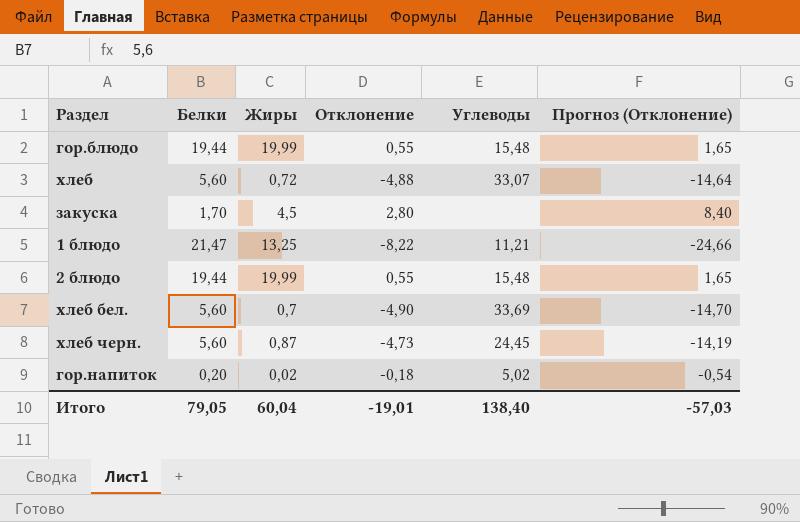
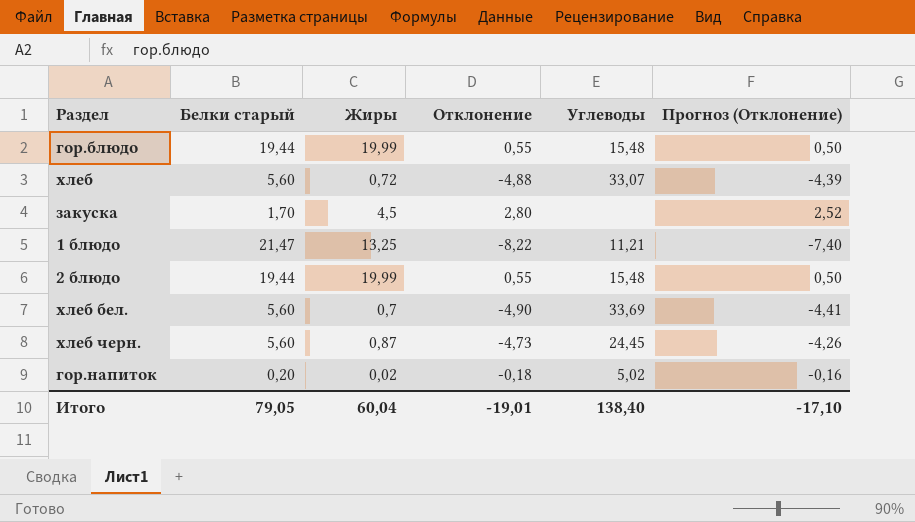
column name: Белки -> Белки старый
column Прогноз (Отклонение) | formula: [Отклонение] * 3 -> [Отклонение] * 0,9
Итого | Прогноз (Отклонение): -57,03 -> -17,10

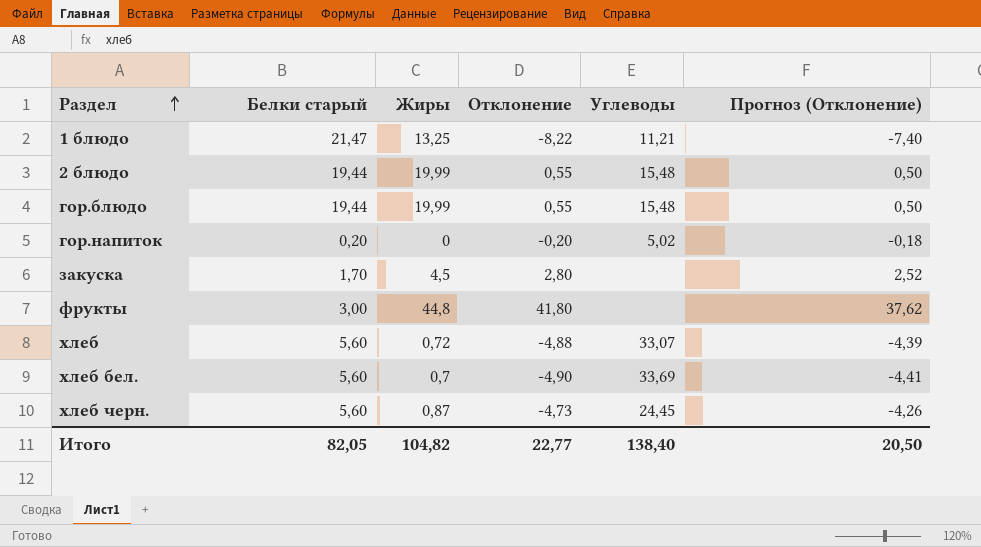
row order: none -> Раздел ascending
гор.напиток | Жиры: 0,02 -> 0
гор.напиток | Отклонение: -0,18 -> -0,20
гор.напиток | Прогноз (Отклонение): -0,16 -> -0,18
row фрукты: none -> 3,00 | 44,8 | 41,80 | none | 37,62
Итого | Белки старый: 79,05 -> 82,05
Итого | Жиры: 60,04 -> 104,82
Итого | Отклонение: -19,01 -> 22,77
Итого | Прогноз (Отклонение): -17,10 -> 20,50

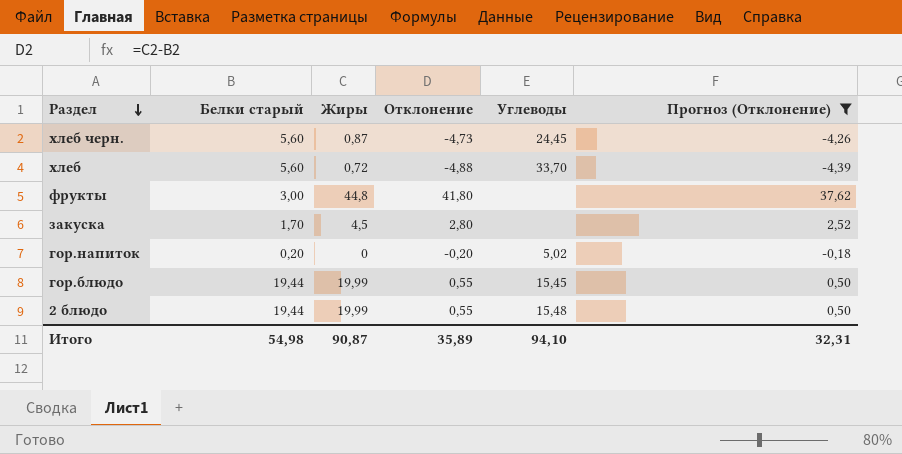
filter: none -> Прогноз (Отклонение) >= -4,39
row order: Раздел ascending -> Раздел descending
хлеб | Углеводы: 33,07 -> 33,70
гор.блюдо | Углеводы: 15,48 -> 15,45
Итого | Белки старый: 82,05 -> 54,98
Итого | Жиры: 104,82 -> 90,87
Итого | Отклонение: 22,77 -> 35,89
Итого | Углеводы: 138,40 -> 94,10
Итого | Прогноз (Отклонение): 20,50 -> 32,31

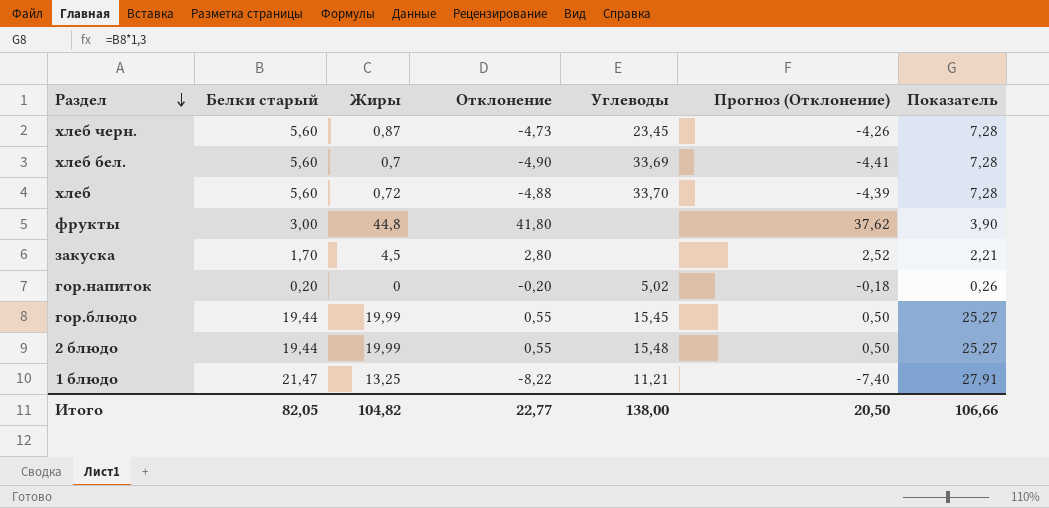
filter: Прогноз (Отклонение) >= -4,39 -> none
column Показатель | formula: none -> [Белки старый] * 1,3
хлеб черн. | Углеводы: 24,45 -> 23,45
Итого | Белки старый: 54,98 -> 82,05
Итого | Жиры: 90,87 -> 104,82
Итого | Отклонение: 35,89 -> 22,77
Итого | Углеводы: 94,10 -> 138,00
Итого | Прогноз (Отклонение): 32,31 -> 20,50

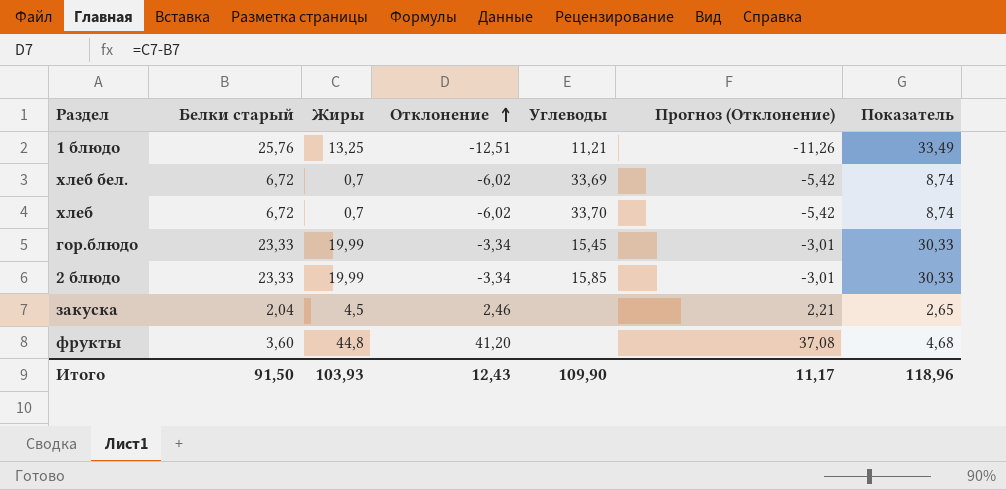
row order: Раздел descending -> Отклонение ascending
row хлеб черн.: 5,60 | 0,87 | -4,73 | 23,45 | -4,26 | 7,28 -> none
row гор.напиток: 0,20 | 0 | -0,20 | 5,02 | -0,18 | 0,26 -> none
1 блюдо | Белки старый: 21,47 -> 25,76
1 блюдо | Отклонение: -8,22 -> -12,51
1 блюдо | Прогноз (Отклонение): -7,40 -> -11,26
1 блюдо | Показатель: 27,91 -> 33,49
хлеб бел. | Белки старый: 5,60 -> 6,72
хлеб бел. | Отклонение: -4,90 -> -6,02
хлеб бел. | Прогноз (Отклонение): -4,41 -> -5,42
хлеб бел. | Показатель: 7,28 -> 8,74
хлеб | Белки старый: 5,60 -> 6,72
хлеб | Жиры: 0,72 -> 0,7
хлеб | Отклонение: -4,88 -> -6,02
хлеб | Прогноз (Отклонение): -4,39 -> -5,42
хлеб | Показатель: 7,28 -> 8,74
гор.блюдо | Белки старый: 19,44 -> 23,33
гор.блюдо | Отклонение: 0,55 -> -3,34
гор.блюдо | Прогноз (Отклонение): 0,50 -> -3,01
гор.блюдо | Показатель: 25,27 -> 30,33
2 блюдо | Белки старый: 19,44 -> 23,33
2 блюдо | Отклонение: 0,55 -> -3,34
2 блюдо | Углеводы: 15,48 -> 15,85
2 блюдо | Прогноз (Отклонение): 0,50 -> -3,01
2 блюдо | Показатель: 25,27 -> 30,33
закуска | Белки старый: 1,70 -> 2,04
закуска | Отклонение: 2,80 -> 2,46
закуска | Прогноз (Отклонение): 2,52 -> 2,21
закуска | Показатель: 2,21 -> 2,65
фрукты | Белки старый: 3,00 -> 3,60
фрукты | Отклонение: 41,80 -> 41,20
фрукты | Прогноз (Отклонение): 37,62 -> 37,08
фрукты | Показатель: 3,90 -> 4,68
Итого | Белки старый: 82,05 -> 91,50
Итого | Жиры: 104,82 -> 103,93
Итого | Отклонение: 22,77 -> 12,43
Итого | Углеводы: 138,00 -> 109,90
Итого | Прогноз (Отклонение): 20,50 -> 11,17
Итого | Показатель: 106,66 -> 118,96

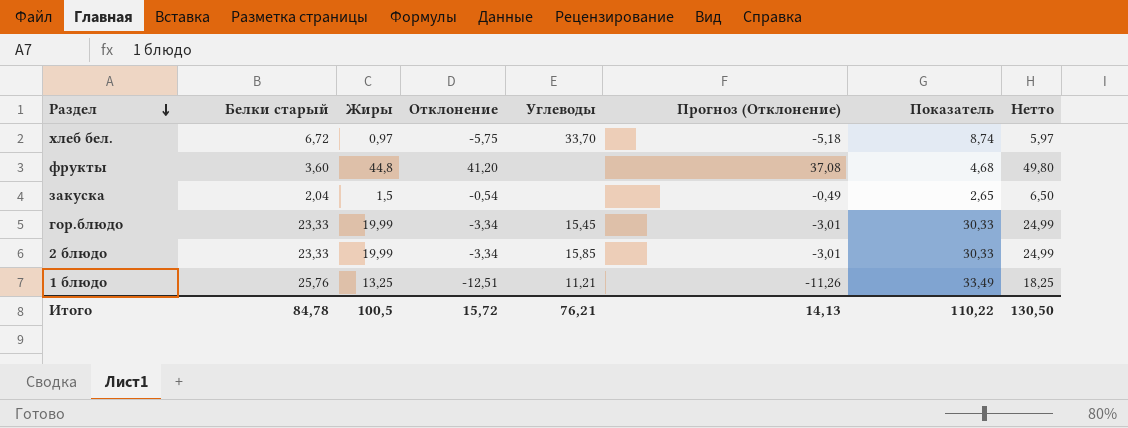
row order: Отклонение ascending -> Раздел descending
column Нетто | formula: none -> [Жиры] + 5
row хлеб: 6,72 | 0,7 | -6,02 | 33,70 | -5,42 | 8,74 -> none
хлеб бел. | Жиры: 0,7 -> 0,97
хлеб бел. | Отклонение: -6,02 -> -5,75
хлеб бел. | Углеводы: 33,69 -> 33,70
хлеб бел. | Прогноз (Отклонение): -5,42 -> -5,18
закуска | Жиры: 4,5 -> 1,5
закуска | Отклонение: 2,46 -> -0,54
закуска | Прогноз (Отклонение): 2,21 -> -0,49
Итого | Белки старый: 91,50 -> 84,78
Итого | Жиры: 103,93 -> 100,5
Итого | Отклонение: 12,43 -> 15,72
Итого | Углеводы: 109,90 -> 76,21
Итого | Прогноз (Отклонение): 11,17 -> 14,13
Итого | Показатель: 118,96 -> 110,22

